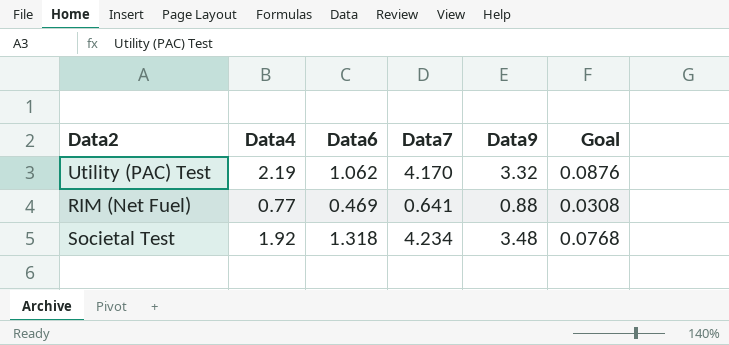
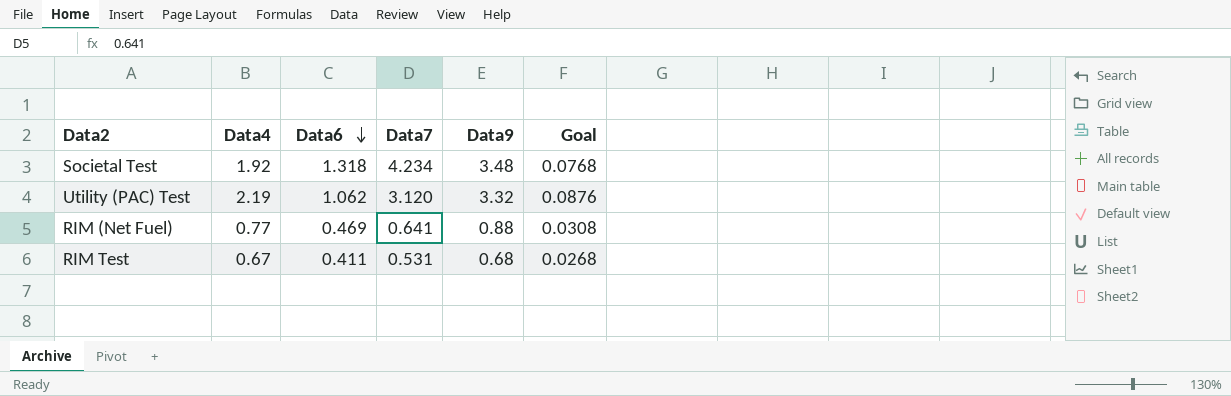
row order: none -> Data6 descending
Utility (PAC) Test | Data7: 4.170 -> 3.120
row RIM Test: none -> 0.67 | 0.411 | 0.531 | 0.68 | 0.0268

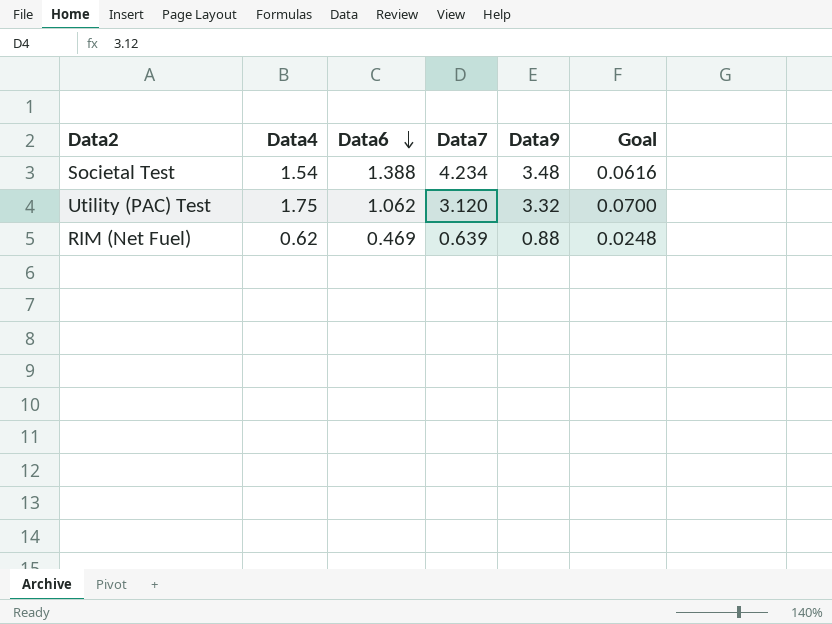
row RIM Test: 0.67 | 0.411 | 0.531 | 0.68 | 0.0268 -> none
Societal Test | Data4: 1.92 -> 1.54
Societal Test | Data6: 1.318 -> 1.388
Societal Test | Goal: 0.0768 -> 0.0616
Utility (PAC) Test | Data4: 2.19 -> 1.75
Utility (PAC) Test | Goal: 0.0876 -> 0.0700
RIM (Net Fuel) | Data4: 0.77 -> 0.62
RIM (Net Fuel) | Data7: 0.641 -> 0.639
RIM (Net Fuel) | Goal: 0.0308 -> 0.0248

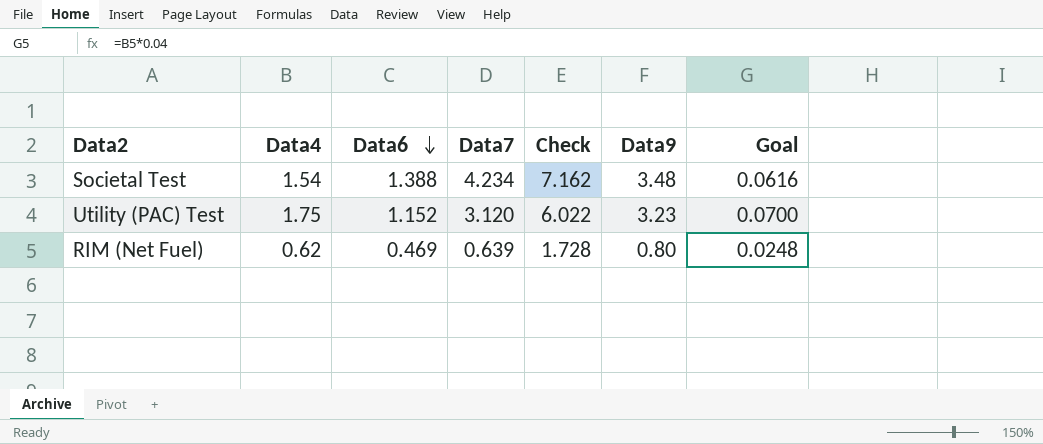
column Check | formula: none -> [Data4] + [Data6] + [Data7]
Utility (PAC) Test | Data6: 1.062 -> 1.152
Utility (PAC) Test | Data9: 3.32 -> 3.23
RIM (Net Fuel) | Data9: 0.88 -> 0.80

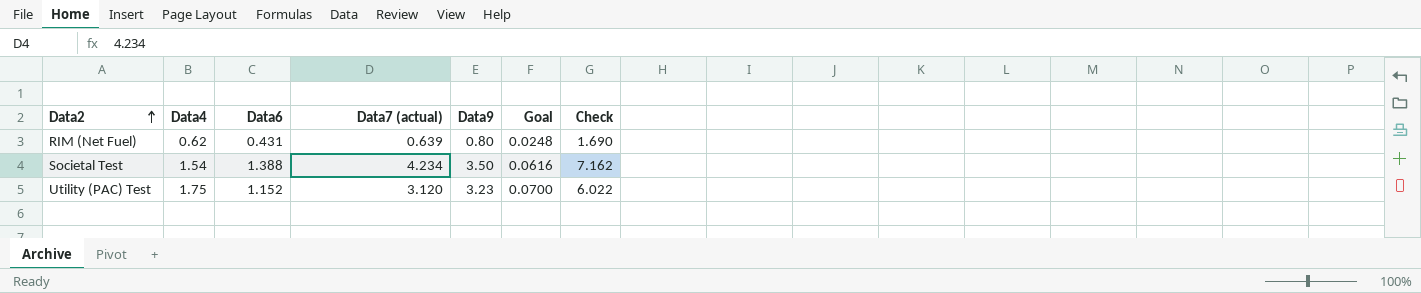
row order: Data6 descending -> Data2 ascending
column name: Data7 -> Data7 (actual)
column Check | position: 5 -> 7
RIM (Net Fuel) | Data6: 0.469 -> 0.431
RIM (Net Fuel) | Check: 1.728 -> 1.690
Societal Test | Data9: 3.48 -> 3.50

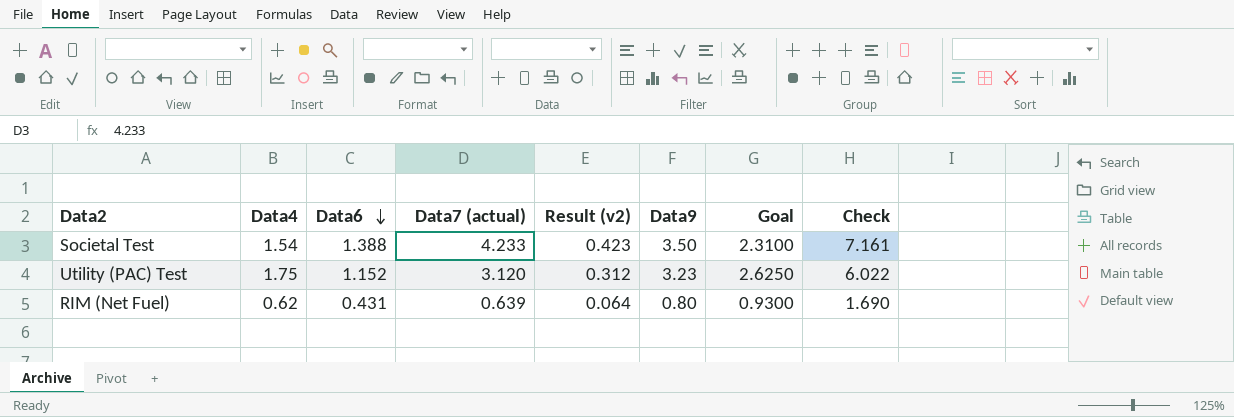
row order: Data2 ascending -> Data6 descending
column Result (v2) | formula: none -> [Data7 (actual)] * 0.1
column Goal | formula: [Data4] * 0.04 -> [Data4] * 1.5
Societal Test | Data7 (actual): 4.234 -> 4.233
Societal Test | Check: 7.162 -> 7.161

